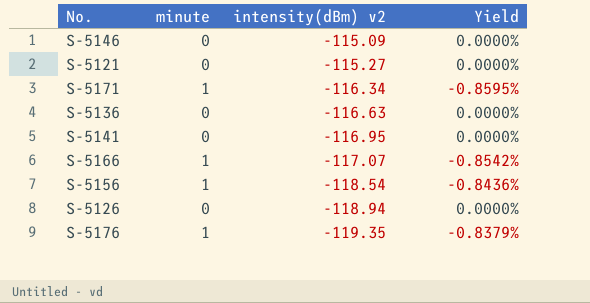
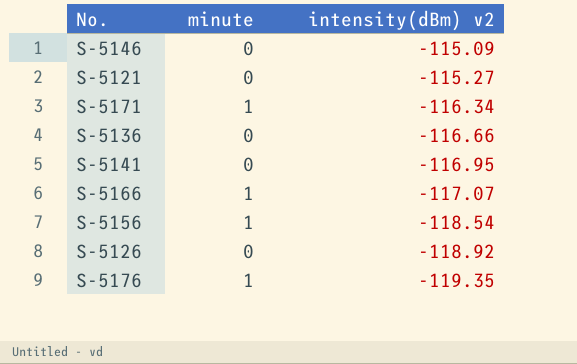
column Yield | formula: [minute] / [intensity(dBm) v2] -> none
S-5136 | intensity(dBm) v2: -116.63 -> -116.66
S-5126 | intensity(dBm) v2: -118.94 -> -118.92

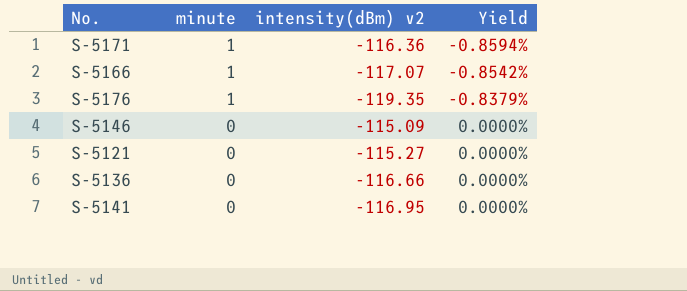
row order: intensity(dBm) v2 descending -> minute descending
column Yield | formula: none -> [minute] / [intensity(dBm) v2]
row S-5156: 1 | -118.54 -> none
row S-5126: 0 | -118.92 -> none
S-5171 | intensity(dBm) v2: -116.34 -> -116.36

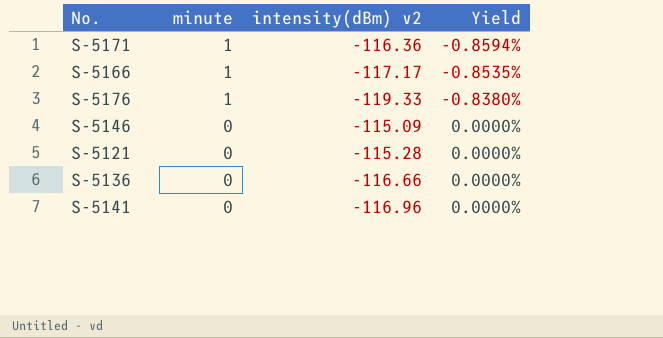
S-5166 | intensity(dBm) v2: -117.07 -> -117.17
S-5166 | Yield: -0.8542% -> -0.8535%
S-5176 | intensity(dBm) v2: -119.35 -> -119.33
S-5176 | Yield: -0.8379% -> -0.8380%
S-5121 | intensity(dBm) v2: -115.27 -> -115.28
S-5141 | intensity(dBm) v2: -116.95 -> -116.96

